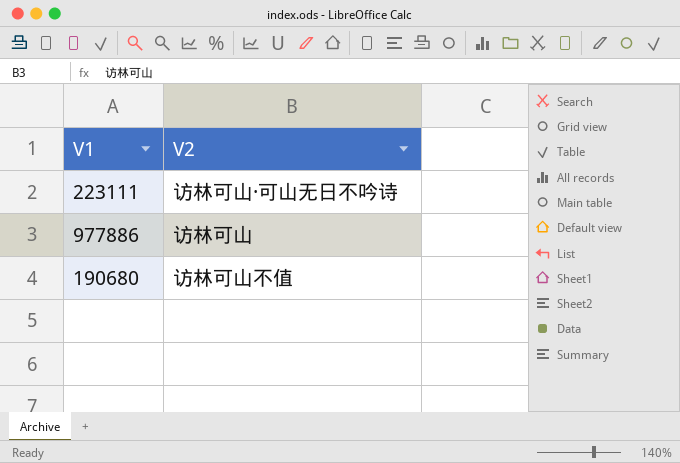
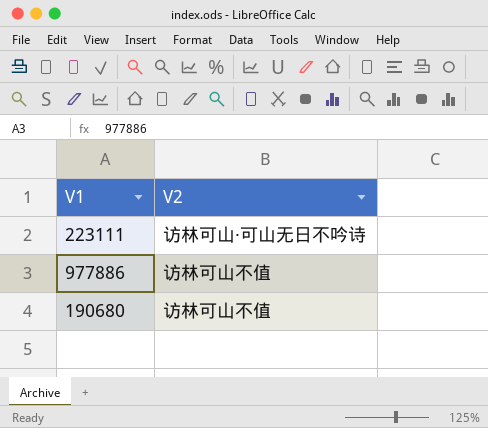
977886 | V2: 访林可山 -> 访林可山不值

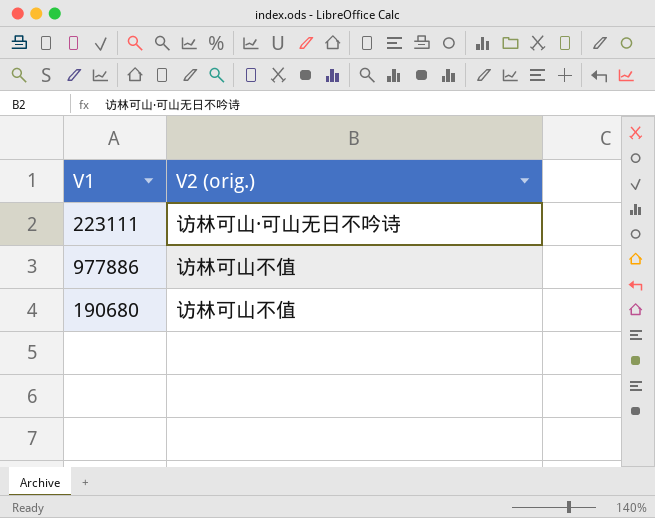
column name: V2 -> V2 (orig.)

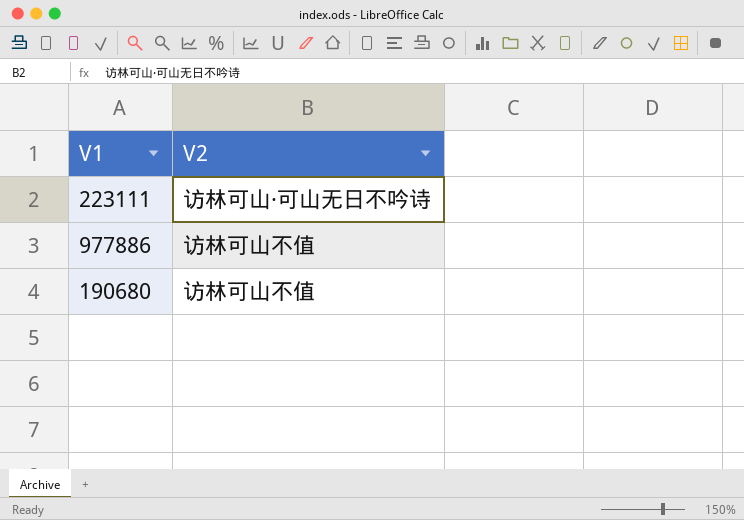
column name: V2 (orig.) -> V2

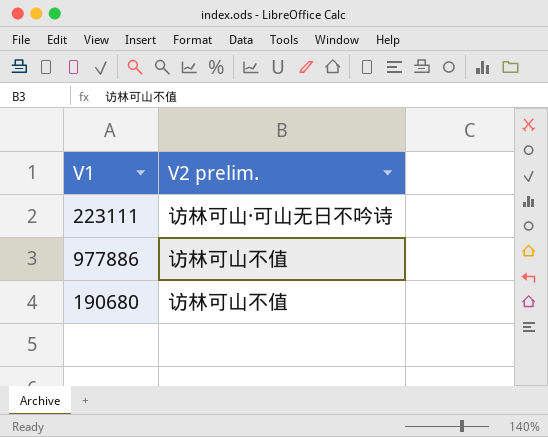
column name: V2 -> V2 prelim.

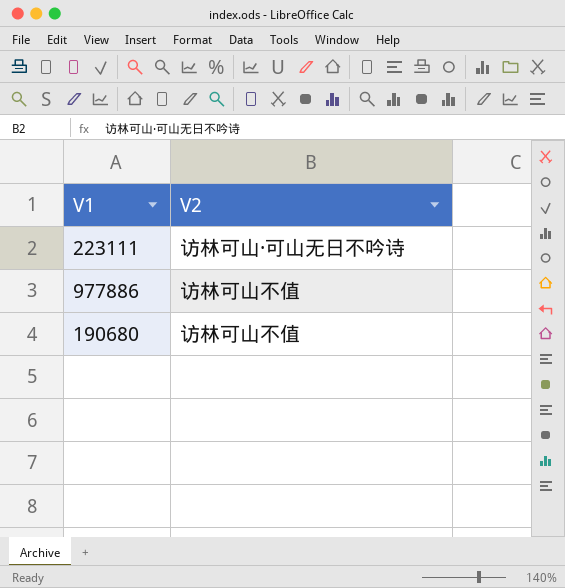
column name: V2 prelim. -> V2

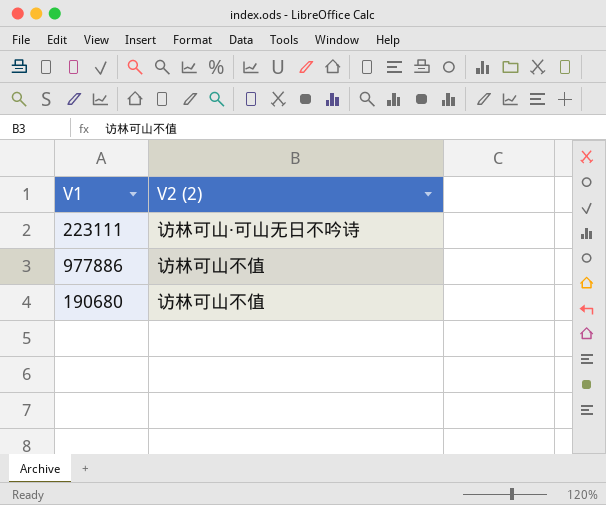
column name: V2 -> V2 (2)

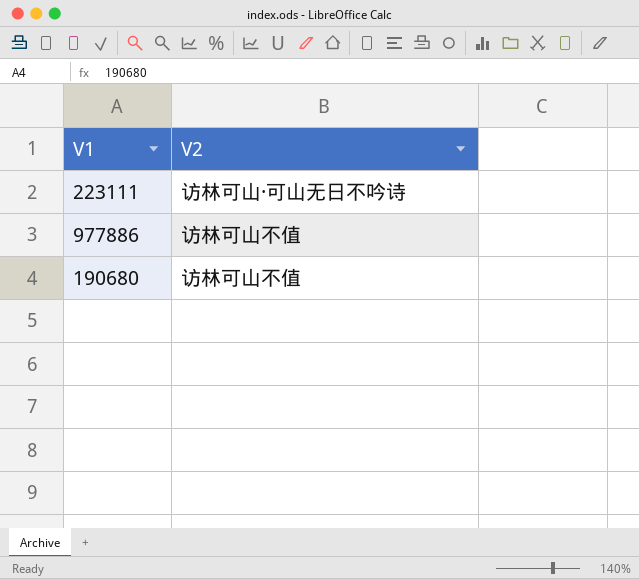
column name: V2 (2) -> V2

